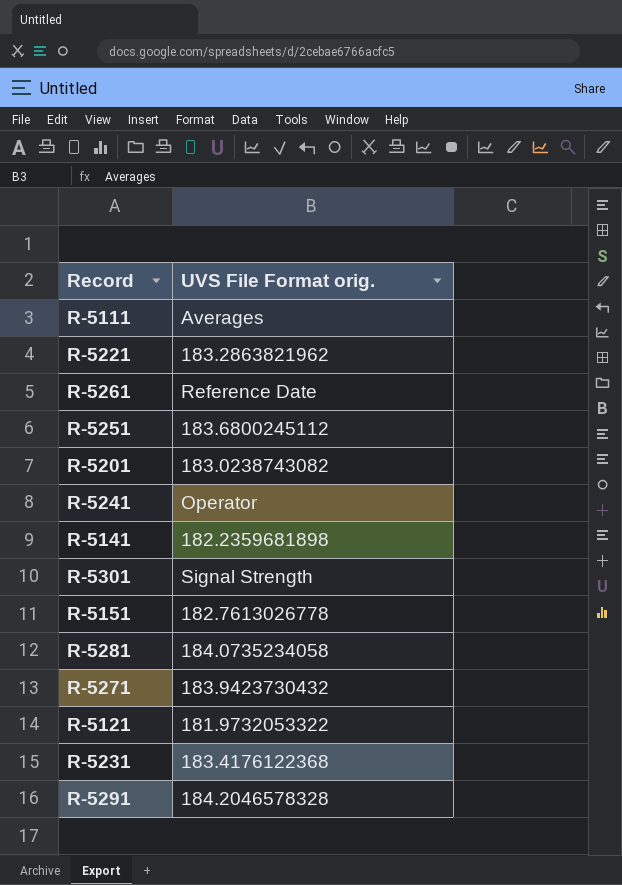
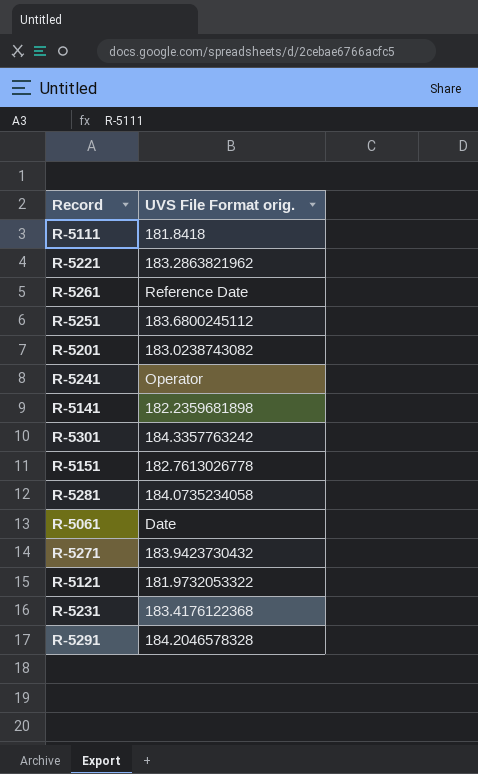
R-5111 | UVS File Format orig.: Averages -> 181.8418
R-5301 | UVS File Format orig.: Signal Strength -> 184.3357763242
row R-5061: none -> Date

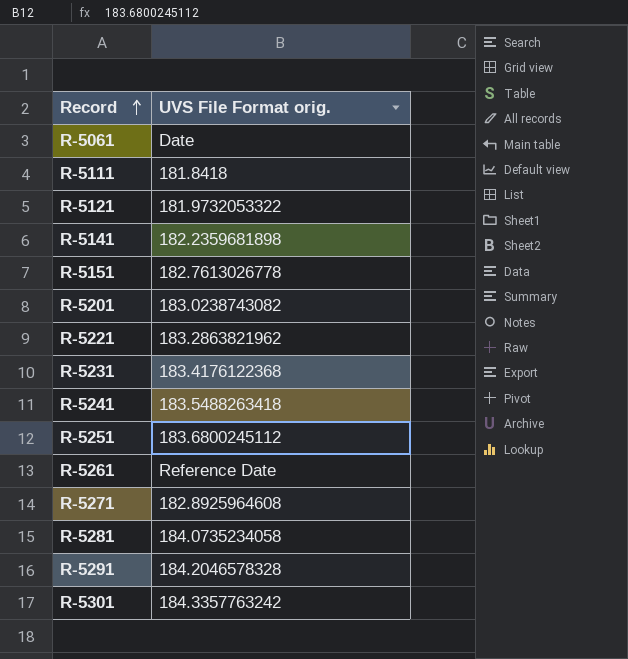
row order: none -> Record ascending
R-5241 | UVS File Format orig.: Operator -> 183.5488263418
R-5271 | UVS File Format orig.: 183.9423730432 -> 182.8925964608

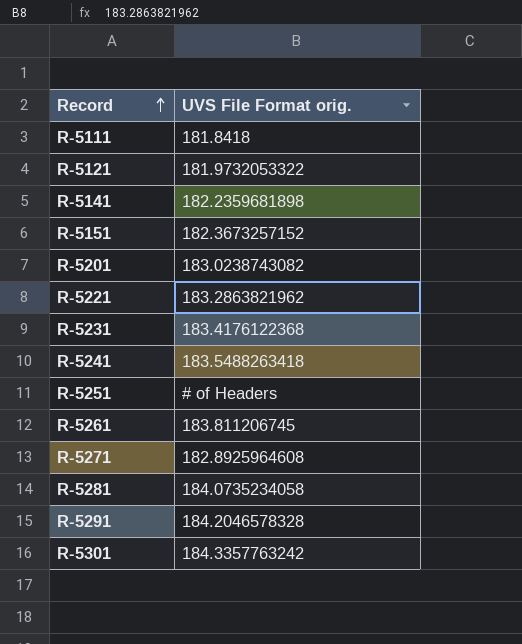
row R-5061: Date -> none
R-5151 | UVS File Format orig.: 182.7613026778 -> 182.3673257152
R-5251 | UVS File Format orig.: 183.6800245112 -> # of Headers
R-5261 | UVS File Format orig.: Reference Date -> 183.811206745

